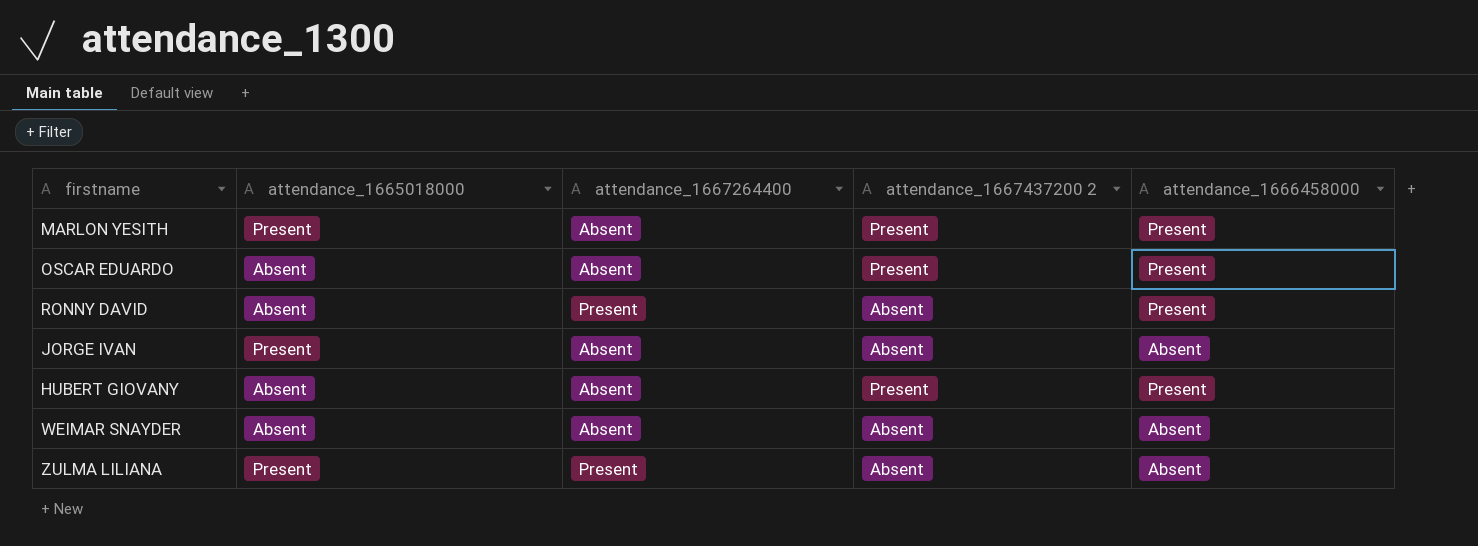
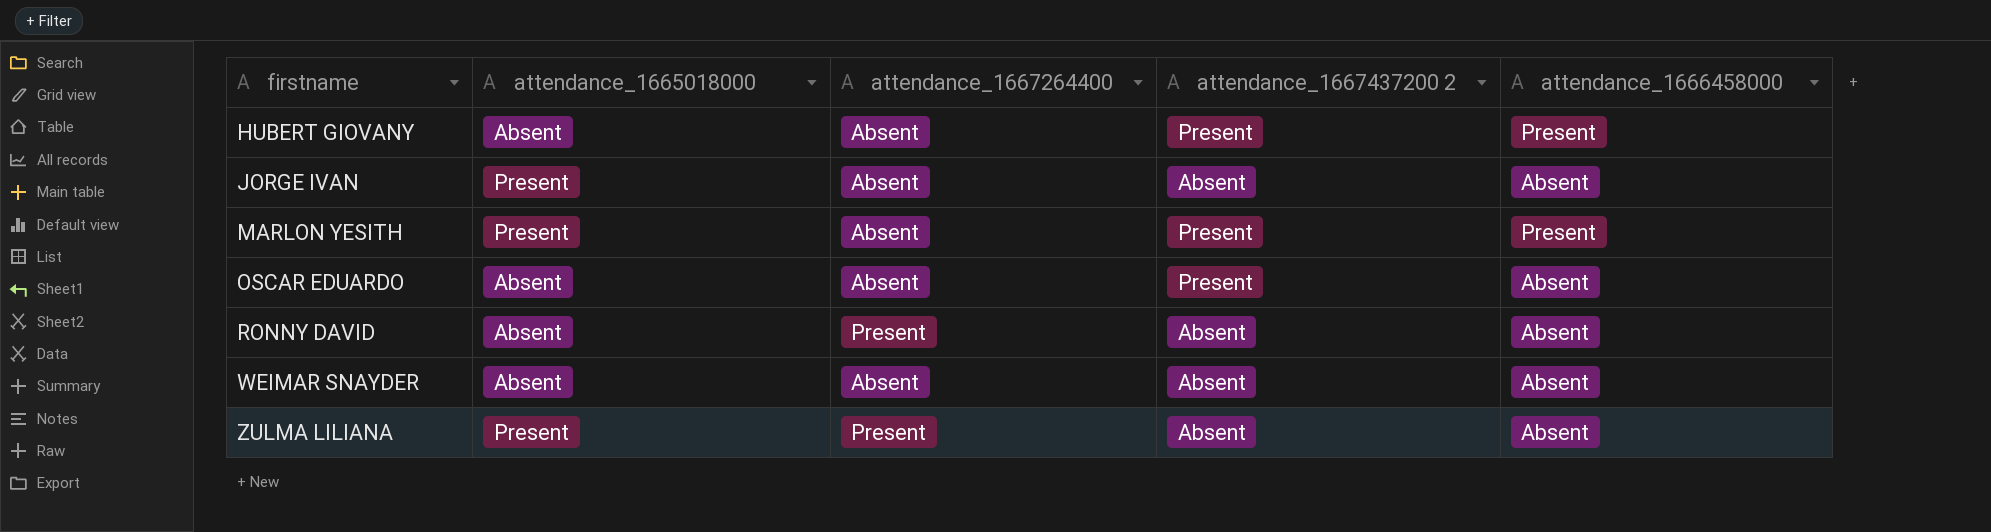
row order: none -> firstname ascending
OSCAR EDUARDO | attendance_1666458000: Present -> Absent
RONNY DAVID | attendance_1666458000: Present -> Absent

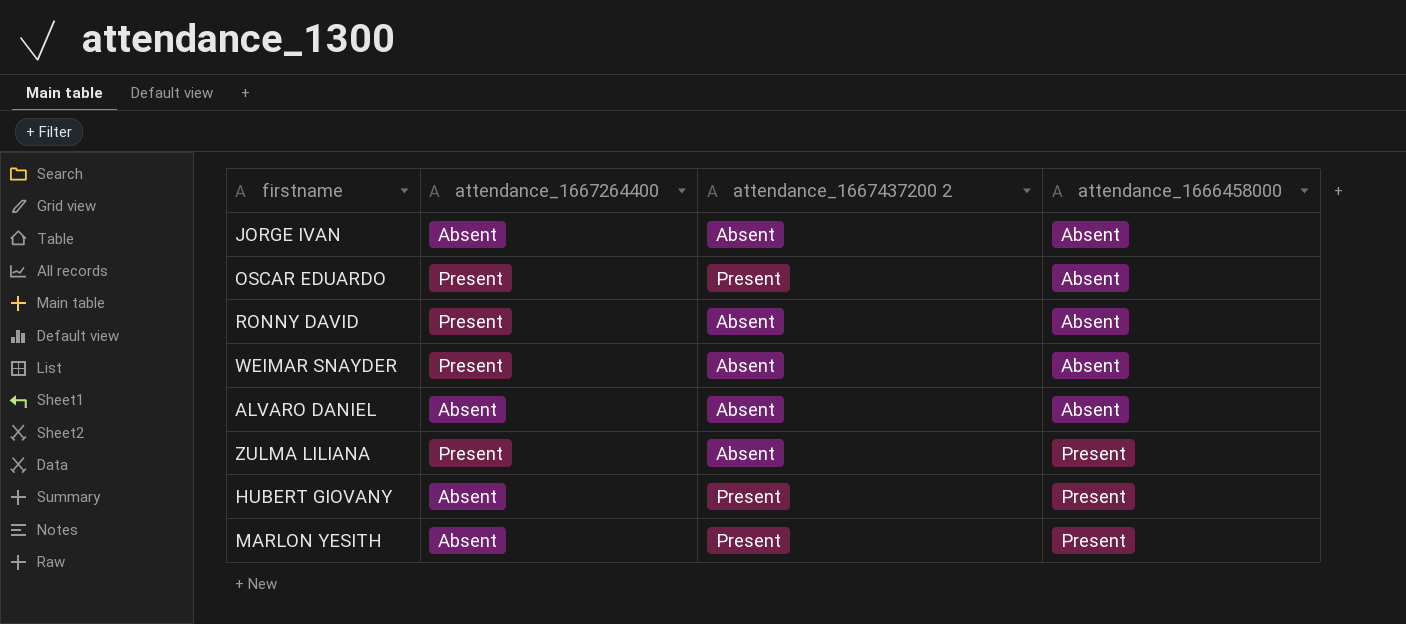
row order: firstname ascending -> attendance_1666458000 ascending
column attendance_1665018000 | position: 2 -> none
OSCAR EDUARDO | attendance_1667264400: Absent -> Present
WEIMAR SNAYDER | attendance_1667264400: Absent -> Present
row ALVARO DANIEL: none -> Absent | Absent | Absent
ZULMA LILIANA | attendance_1666458000: Absent -> Present

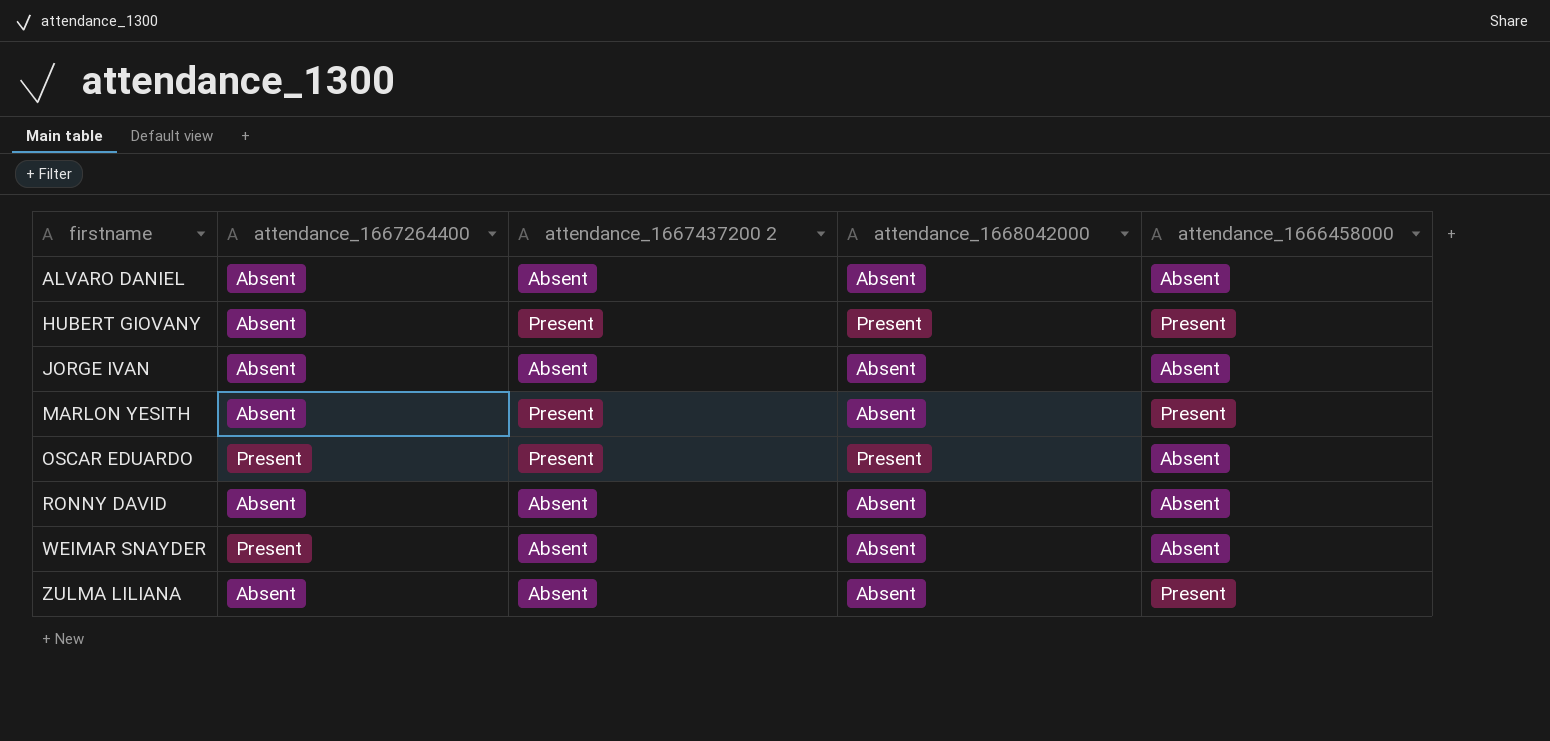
row order: attendance_1666458000 ascending -> firstname ascending
column attendance_1668042000 | position: none -> 4
RONNY DAVID | attendance_1667264400: Present -> Absent
ZULMA LILIANA | attendance_1667264400: Present -> Absent

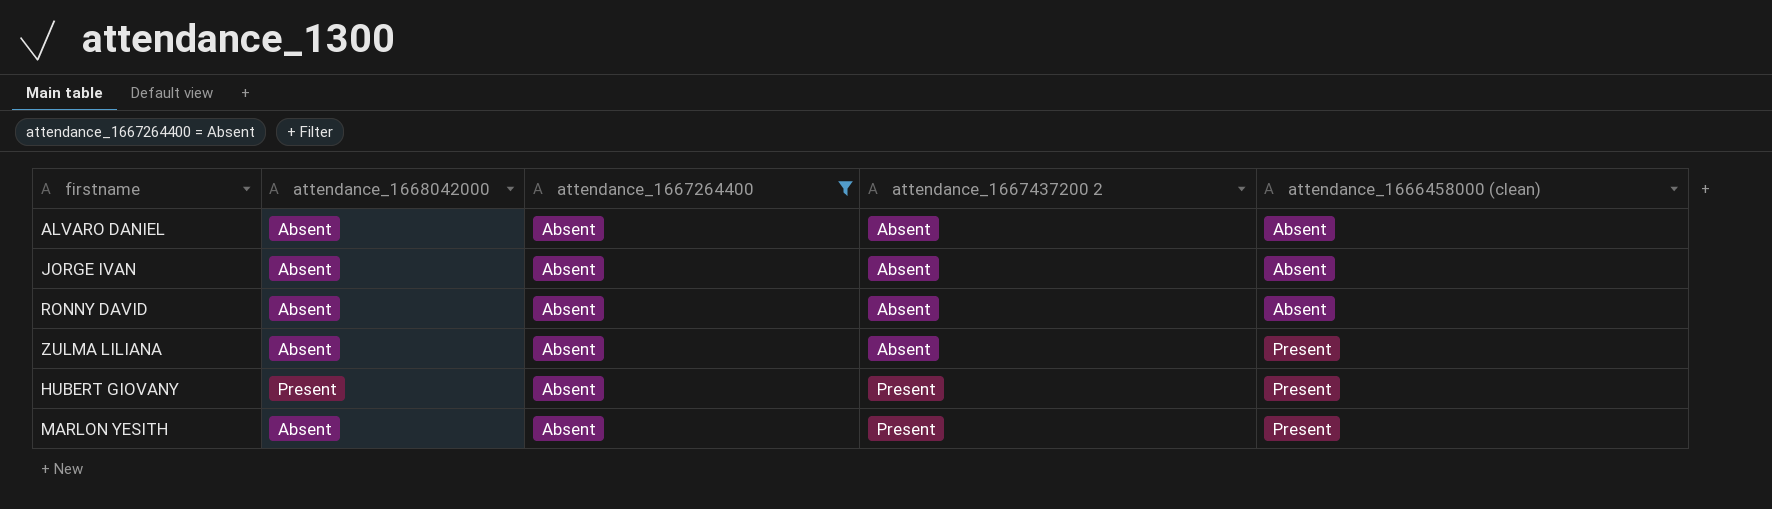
filter: none -> attendance_1667264400 = Absent
row order: firstname ascending -> attendance_1667437200 2 ascending
column attendance_1668042000 | position: 4 -> 2
column name: attendance_1666458000 -> attendance_1666458000 (clean)

